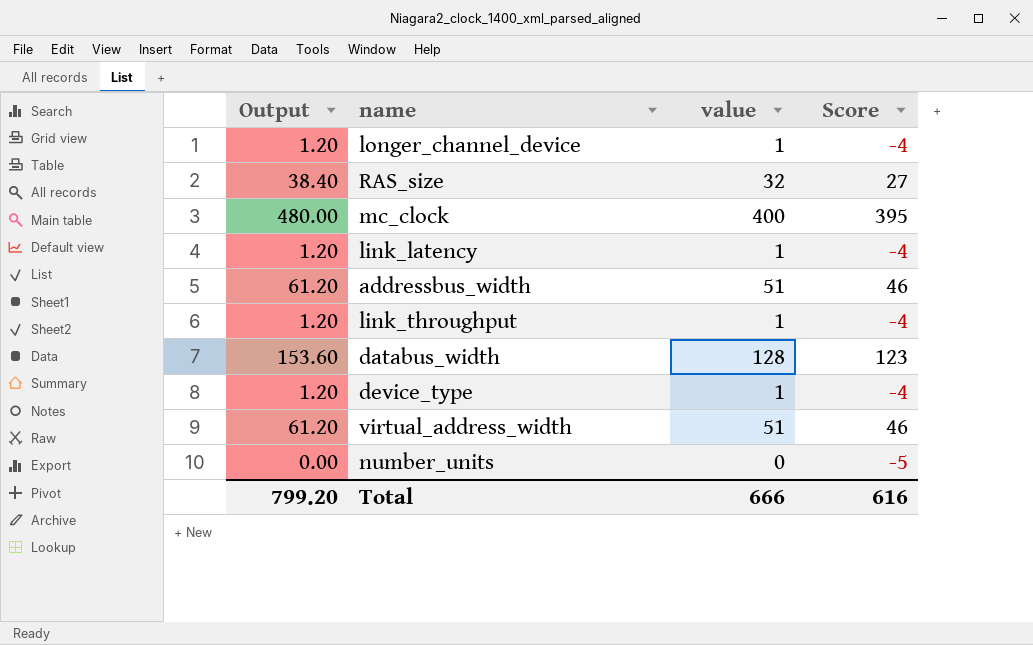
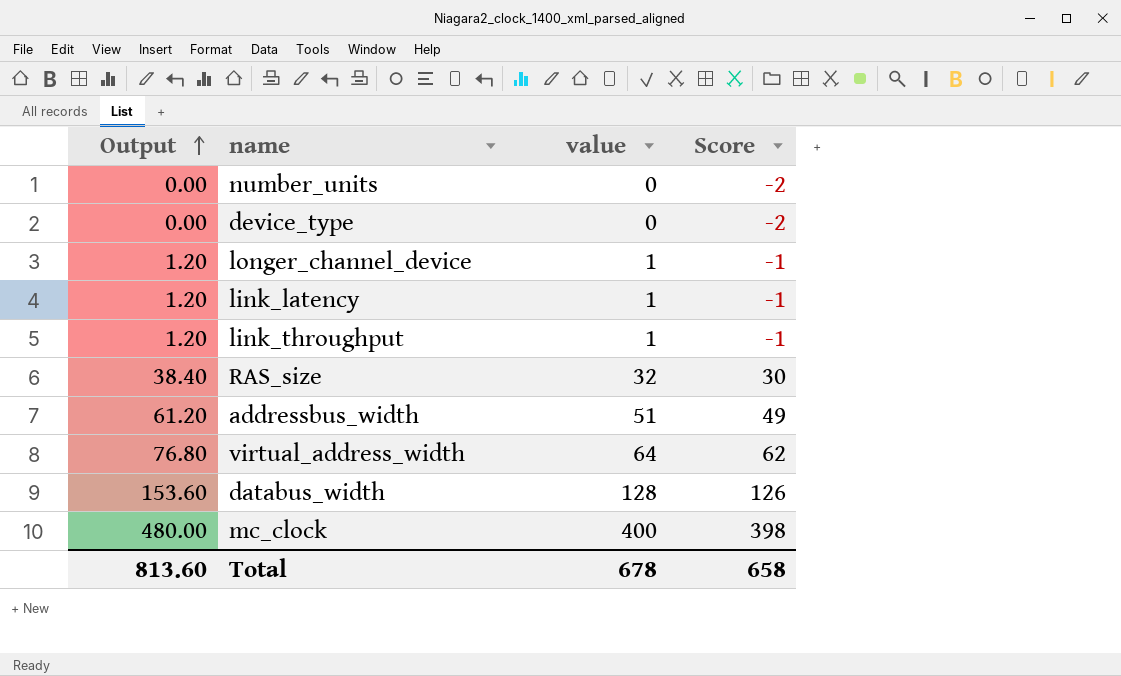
row order: none -> Output ascending
column Score | formula: [value] - 5 -> [value] - 2
device_type | Output: 1.20 -> 0.00
device_type | value: 1 -> 0
virtual_address_width | Output: 61.20 -> 76.80
virtual_address_width | value: 51 -> 64
Total | Output: 799.20 -> 813.60
Total | value: 666 -> 678
Total | Score: 616 -> 658

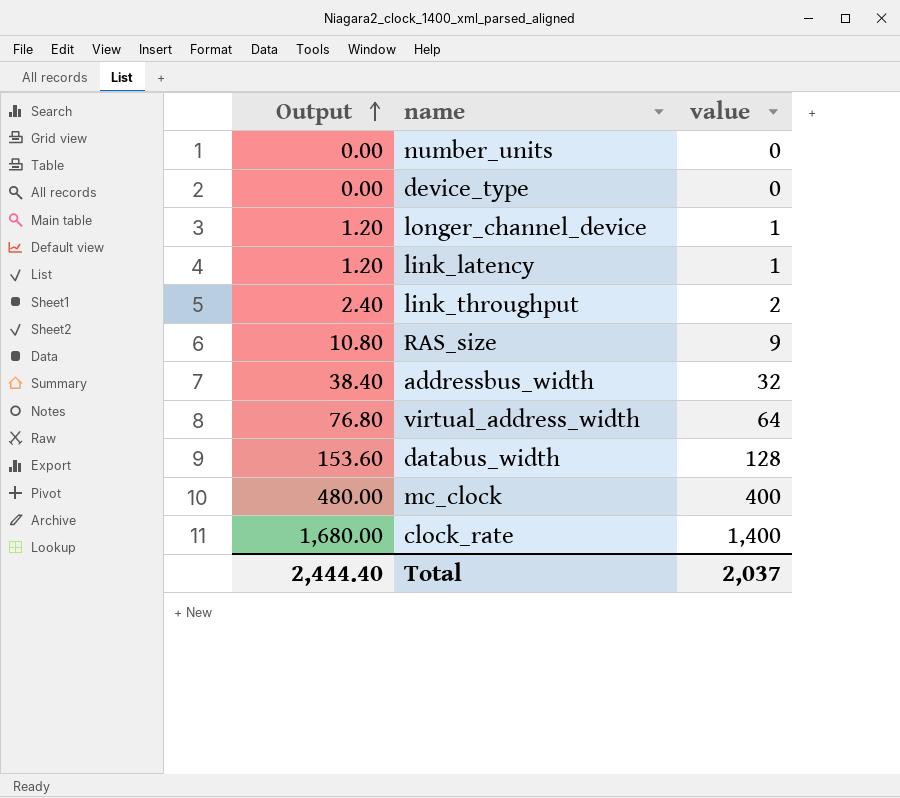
column Score | formula: [value] - 2 -> none
link_throughput | Output: 1.20 -> 2.40
link_throughput | value: 1 -> 2
RAS_size | Output: 38.40 -> 10.80
RAS_size | value: 32 -> 9
addressbus_width | Output: 61.20 -> 38.40
addressbus_width | value: 51 -> 32
row clock_rate: none -> 1,680.00 | 1,400
Total | Output: 813.60 -> 2,444.40
Total | value: 678 -> 2,037

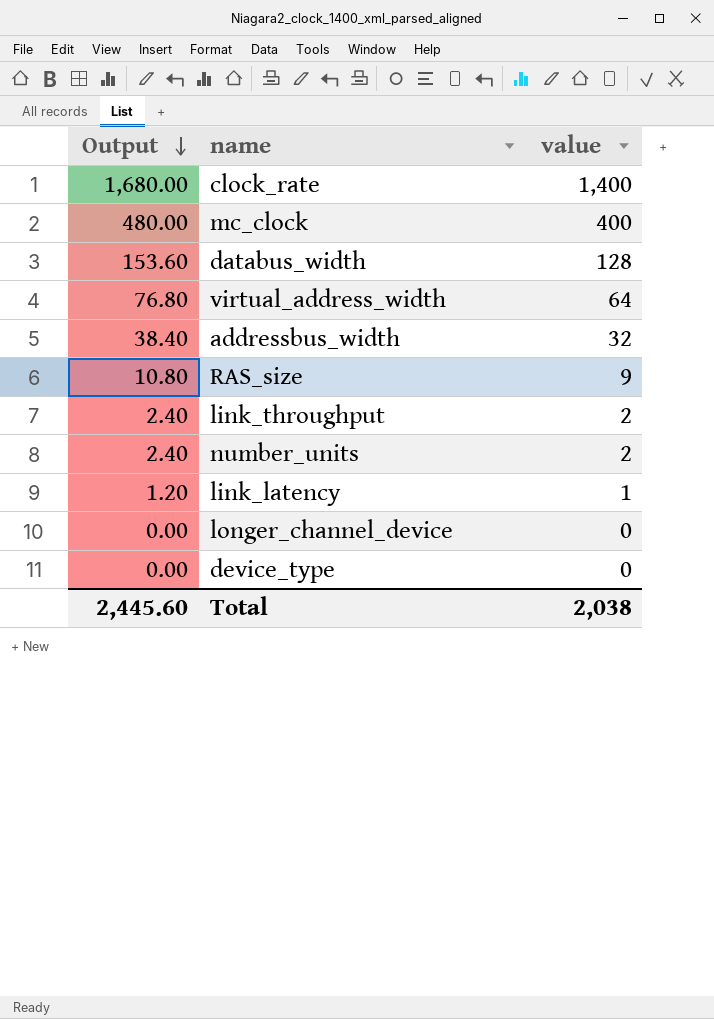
row order: Output ascending -> Output descending
number_units | Output: 0.00 -> 2.40
number_units | value: 0 -> 2
longer_channel_device | Output: 1.20 -> 0.00
longer_channel_device | value: 1 -> 0
Total | Output: 2,444.40 -> 2,445.60
Total | value: 2,037 -> 2,038

